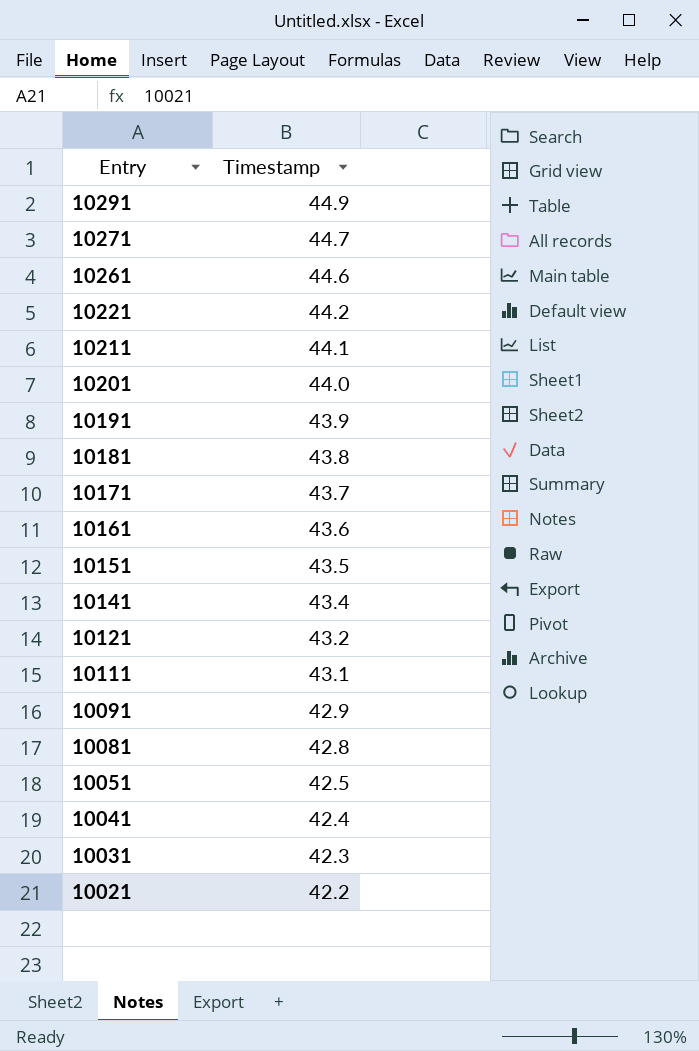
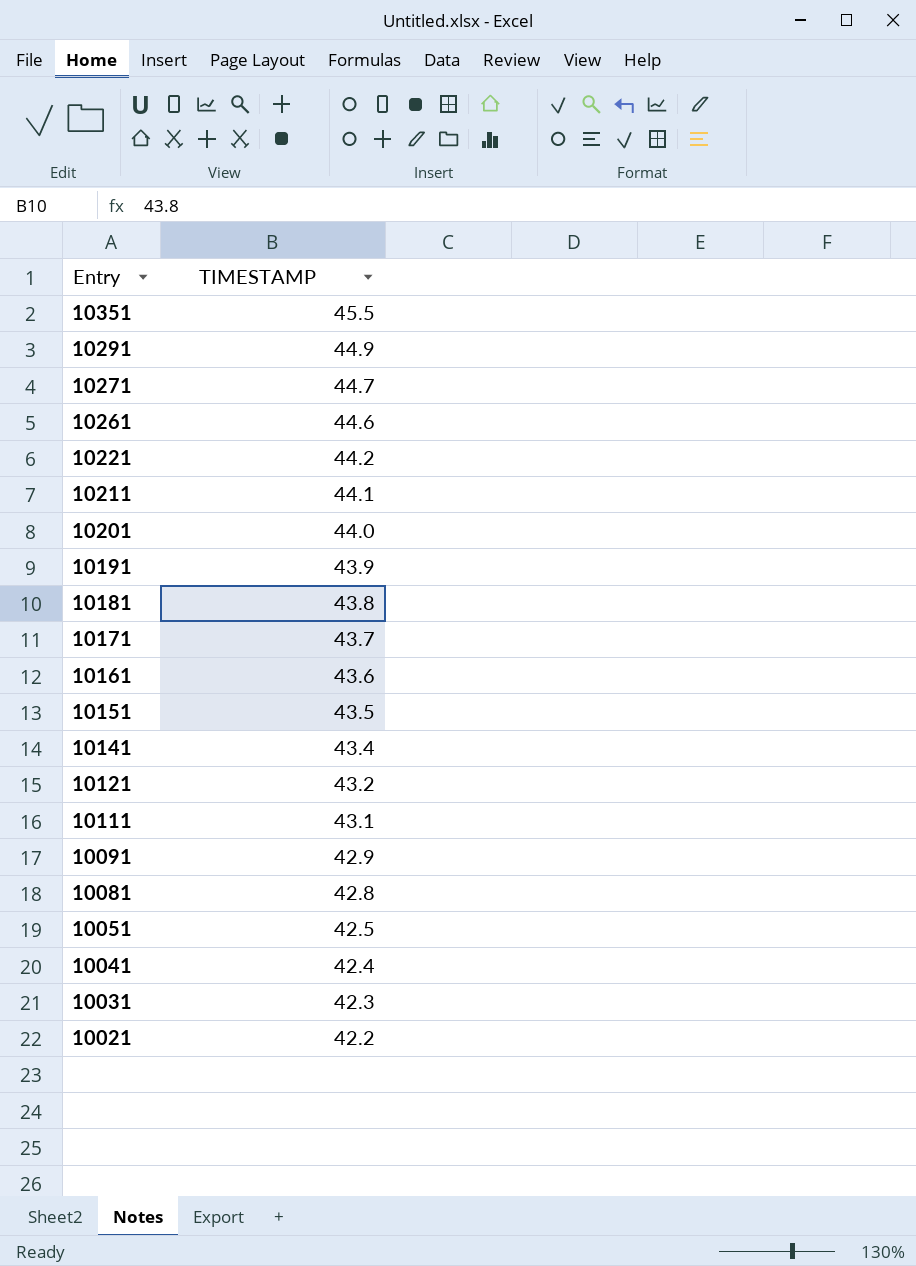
column name: Timestamp -> TIMESTAMP
row 10351: none -> 45.5

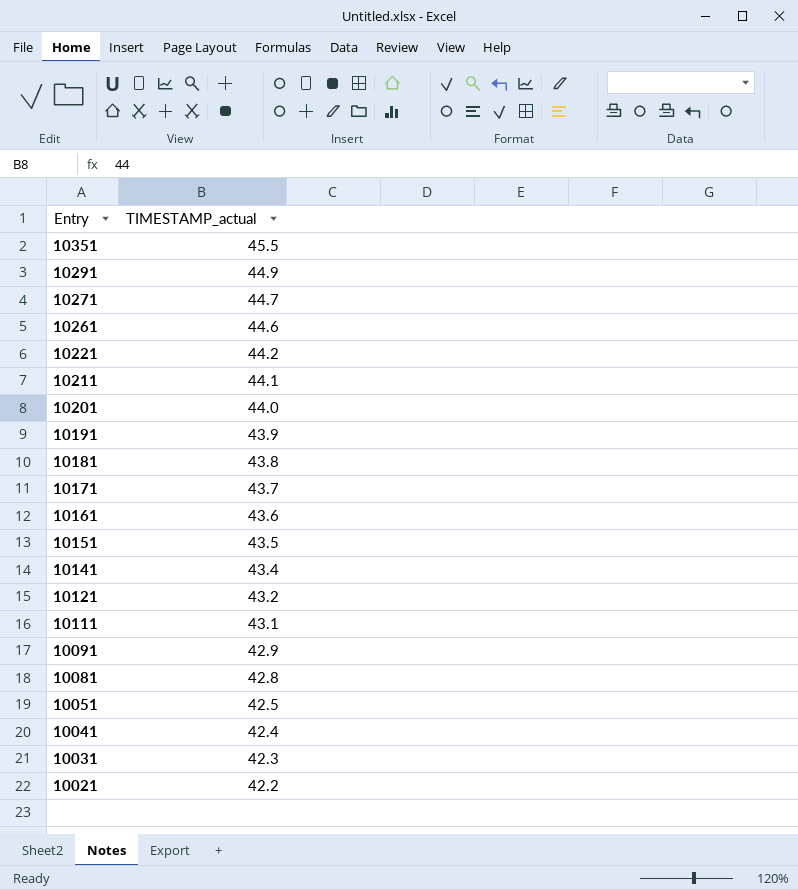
column name: TIMESTAMP -> TIMESTAMP_actual

